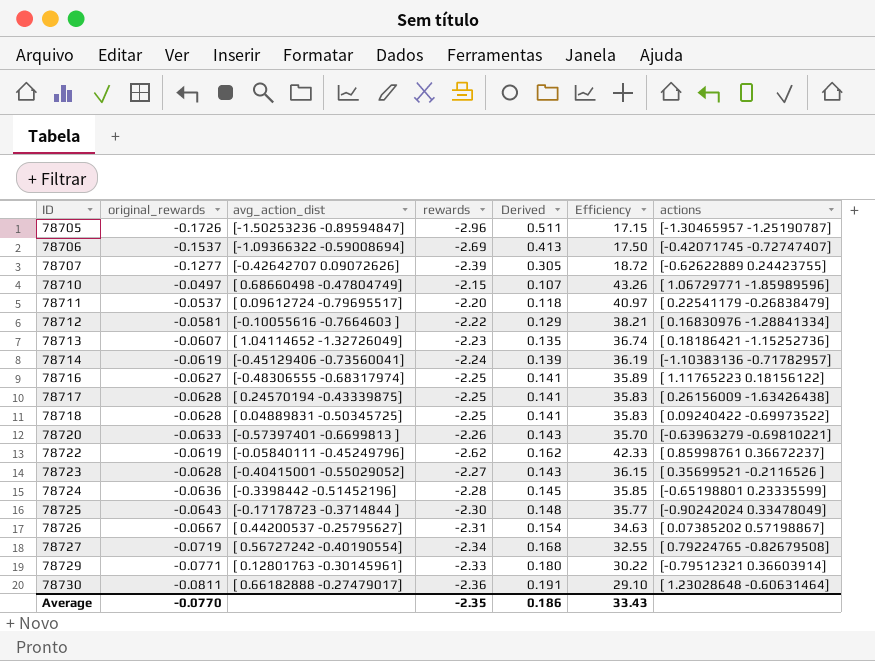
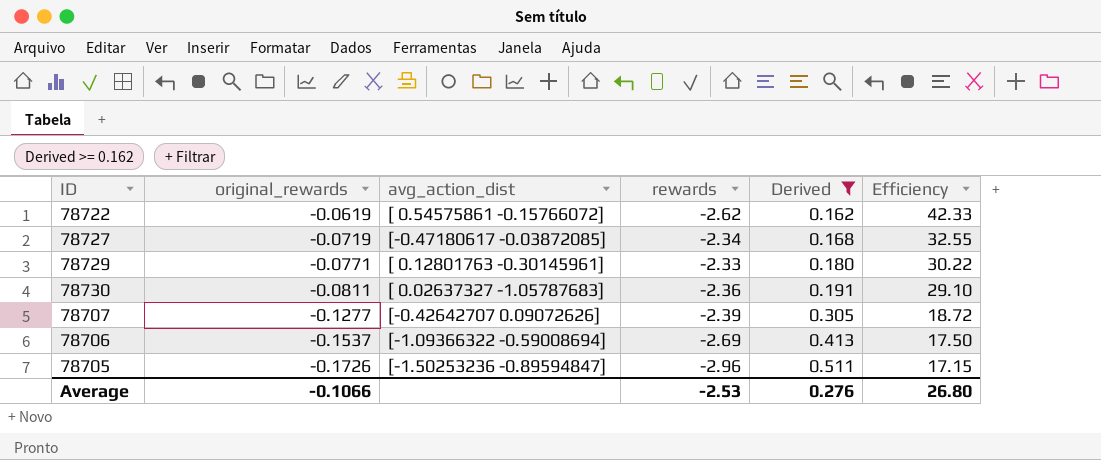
filter: none -> Derived >= 0.162
row order: ID ascending -> original_rewards descending
column actions | position: 7 -> none
78722 | avg_action_dist: [-0.05840111 -0.45249796] -> [ 0.54575861 -0.15766072]
78727 | avg_action_dist: [ 0.56727242 -0.40190554] -> [-0.47180617 -0.03872085]
78730 | avg_action_dist: [ 0.66182888 -0.27479017] -> [ 0.02637327 -1.05787683]
Average | original_rewards: -0.0770 -> -0.1066
Average | rewards: -2.35 -> -2.53
Average | Derived: 0.186 -> 0.276
Average | Efficiency: 33.43 -> 26.80

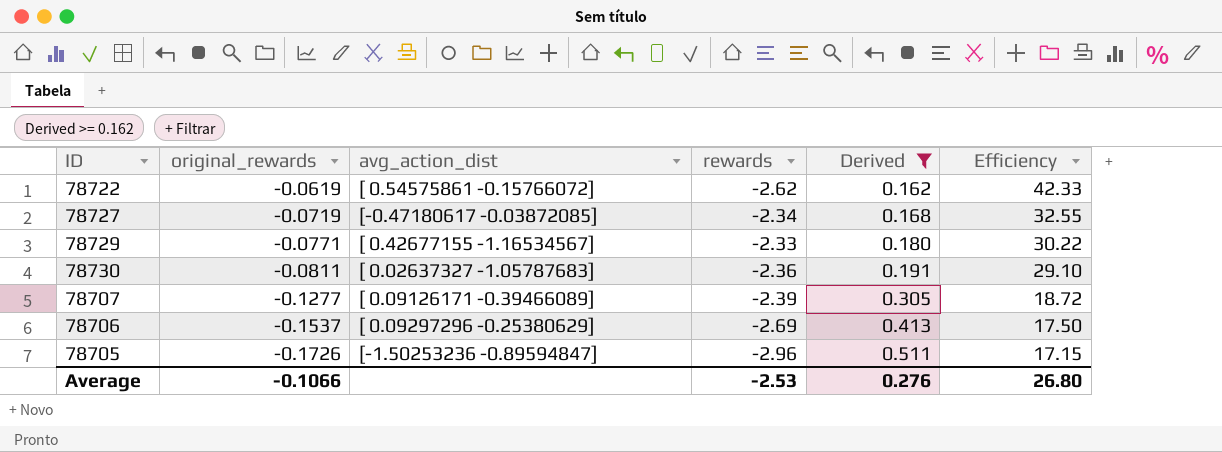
78729 | avg_action_dist: [ 0.12801763 -0.30145961] -> [ 0.42677155 -1.16534567]
78707 | avg_action_dist: [-0.42642707 0.09072626] -> [ 0.09126171 -0.39466089]
78706 | avg_action_dist: [-1.09366322 -0.59008694] -> [ 0.09297296 -0.25380629]

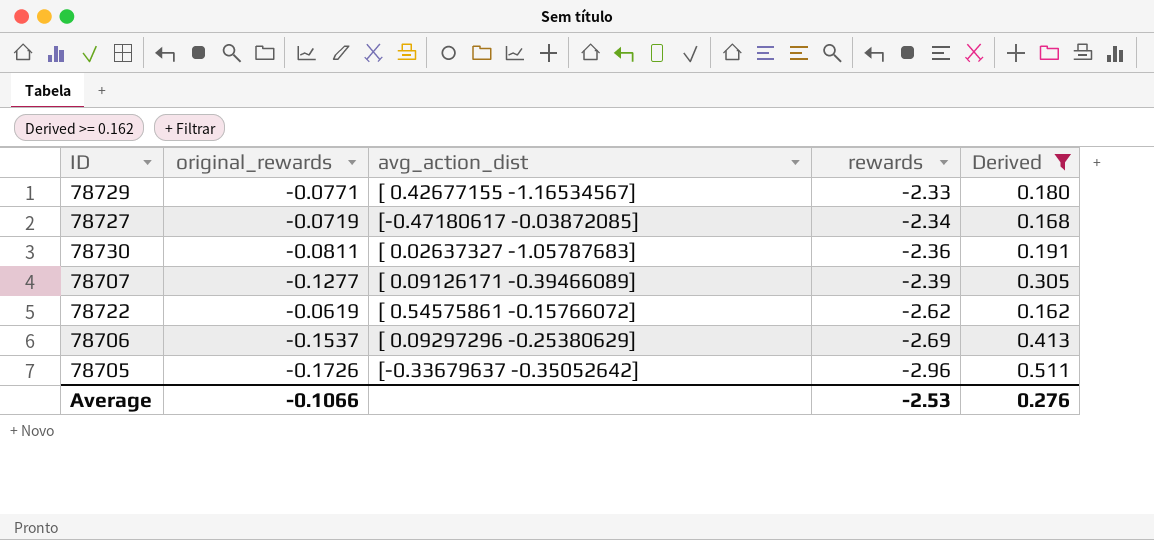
row order: original_rewards descending -> rewards descending
column Efficiency | formula: [rewards] / [original_rewards] -> none
78705 | avg_action_dist: [-1.50253236 -0.89594847] -> [-0.33679637 -0.35052642]

